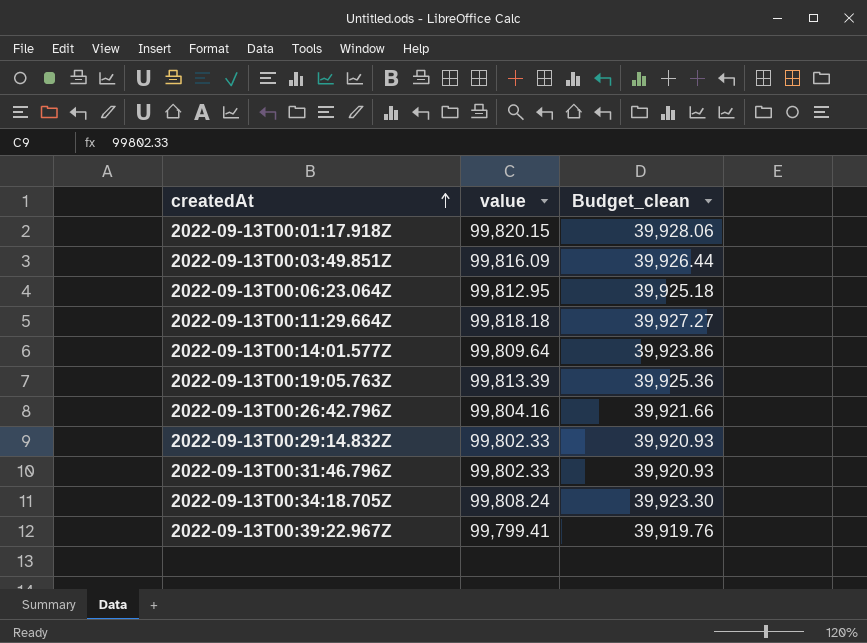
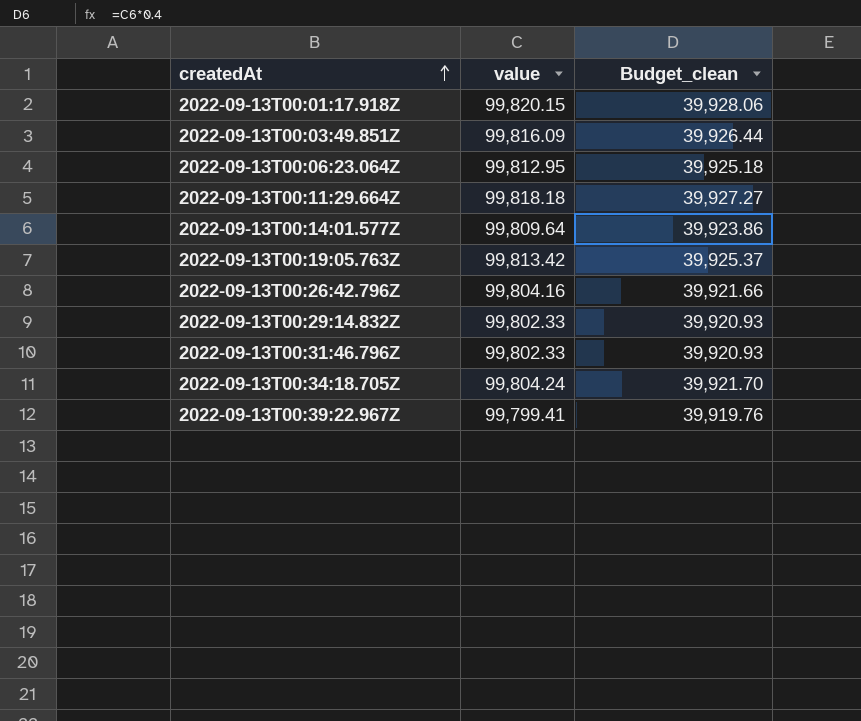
2022-09-13T00:19:05.763Z | value: 99,813.39 -> 99,813.42
2022-09-13T00:19:05.763Z | Budget_clean: 39,925.36 -> 39,925.37
2022-09-13T00:34:18.705Z | value: 99,808.24 -> 99,804.24
2022-09-13T00:34:18.705Z | Budget_clean: 39,923.30 -> 39,921.70

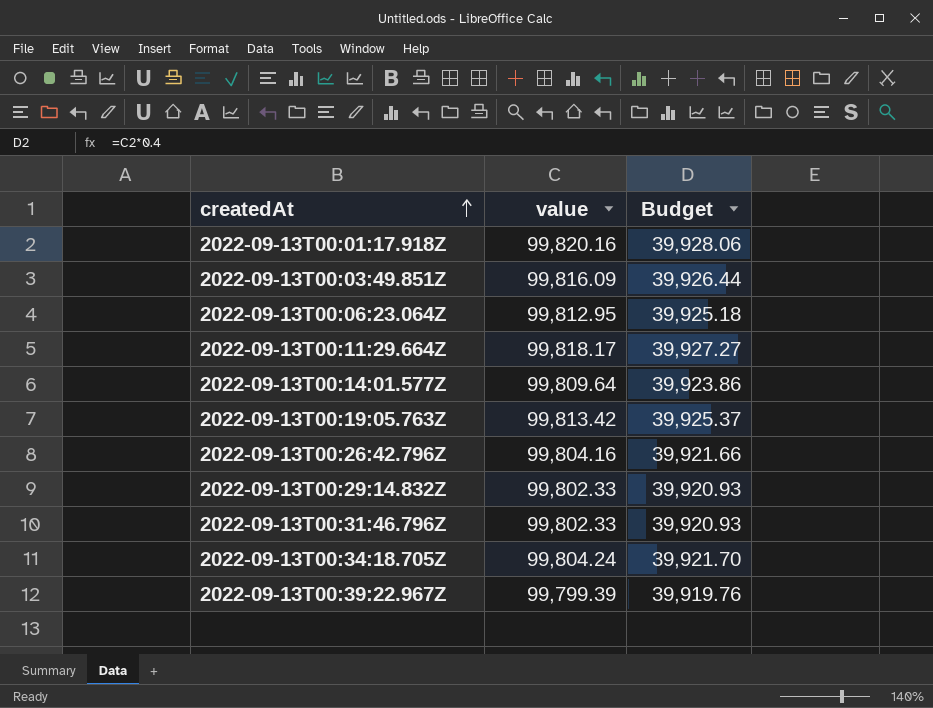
column name: Budget_clean -> Budget
2022-09-13T00:01:17.918Z | value: 99,820.15 -> 99,820.16
2022-09-13T00:11:29.664Z | value: 99,818.18 -> 99,818.17
2022-09-13T00:39:22.967Z | value: 99,799.41 -> 99,799.39

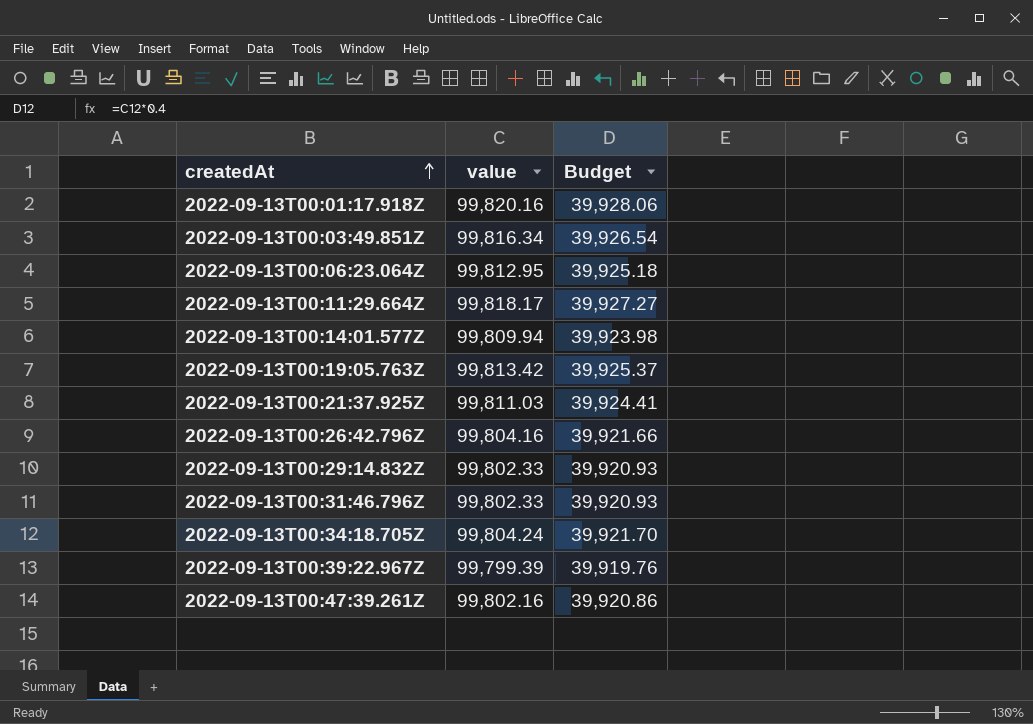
2022-09-13T00:03:49.851Z | value: 99,816.09 -> 99,816.34
2022-09-13T00:03:49.851Z | Budget: 39,926.44 -> 39,926.54
2022-09-13T00:14:01.577Z | value: 99,809.64 -> 99,809.94
2022-09-13T00:14:01.577Z | Budget: 39,923.86 -> 39,923.98
row 2022-09-13T00:21:37.925Z: none -> 99,811.03 | 39,924.41
row 2022-09-13T00:47:39.261Z: none -> 99,802.16 | 39,920.86

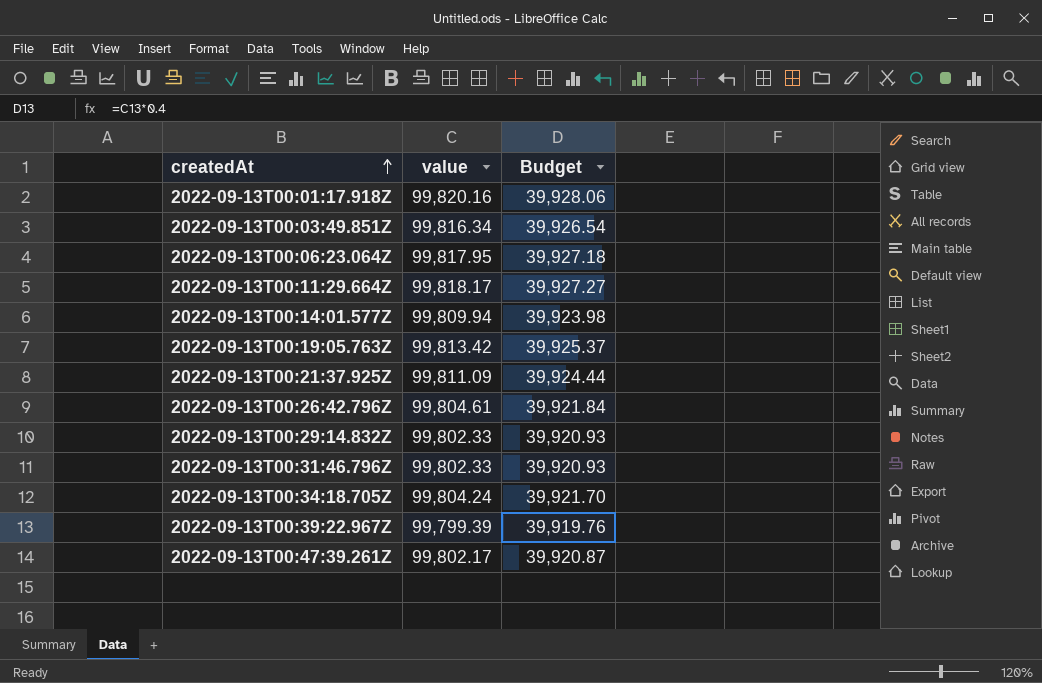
2022-09-13T00:06:23.064Z | value: 99,812.95 -> 99,817.95
2022-09-13T00:06:23.064Z | Budget: 39,925.18 -> 39,927.18
2022-09-13T00:21:37.925Z | value: 99,811.03 -> 99,811.09
2022-09-13T00:21:37.925Z | Budget: 39,924.41 -> 39,924.44
2022-09-13T00:26:42.796Z | value: 99,804.16 -> 99,804.61
2022-09-13T00:26:42.796Z | Budget: 39,921.66 -> 39,921.84
2022-09-13T00:47:39.261Z | value: 99,802.16 -> 99,802.17
2022-09-13T00:47:39.261Z | Budget: 39,920.86 -> 39,920.87

